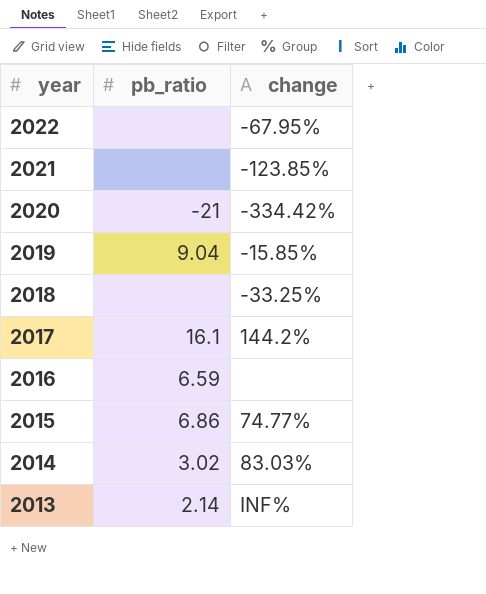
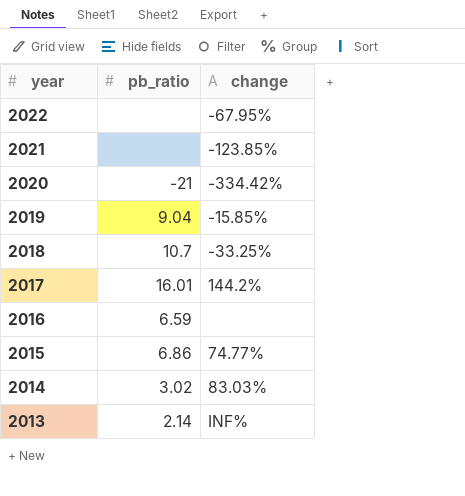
2018 | pb_ratio: none -> 10.7
2017 | pb_ratio: 16.1 -> 16.01

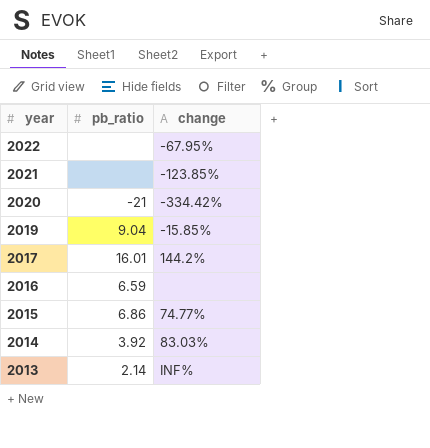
row 2018: 10.7 | -33.25% -> none
2014 | pb_ratio: 3.02 -> 3.92

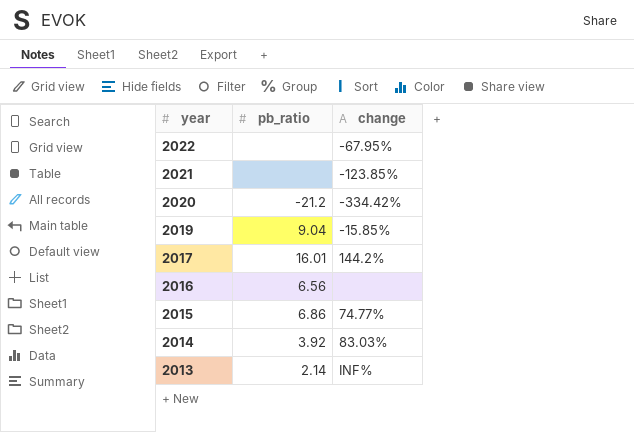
2020 | pb_ratio: -21 -> -21.2
2016 | pb_ratio: 6.59 -> 6.56

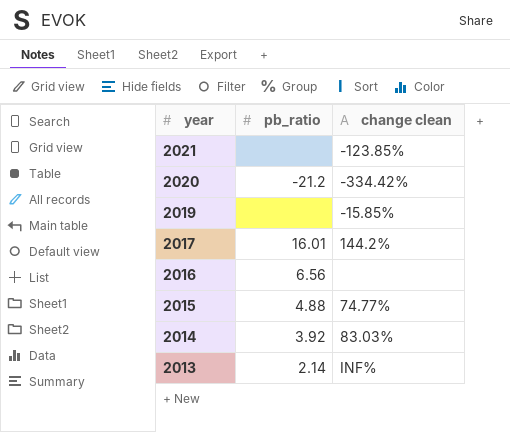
column name: change -> change clean
row 2022: none | -67.95% -> none
2019 | pb_ratio: 9.04 -> none
2015 | pb_ratio: 6.86 -> 4.88

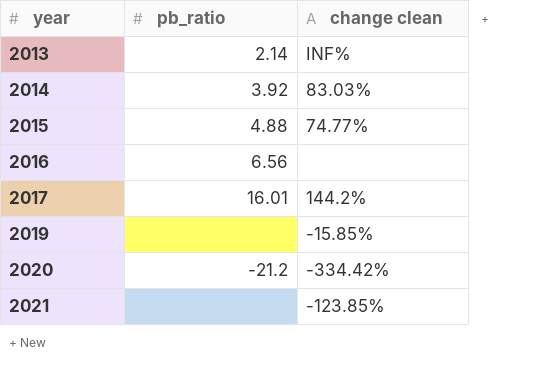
row order: year descending -> year ascending

